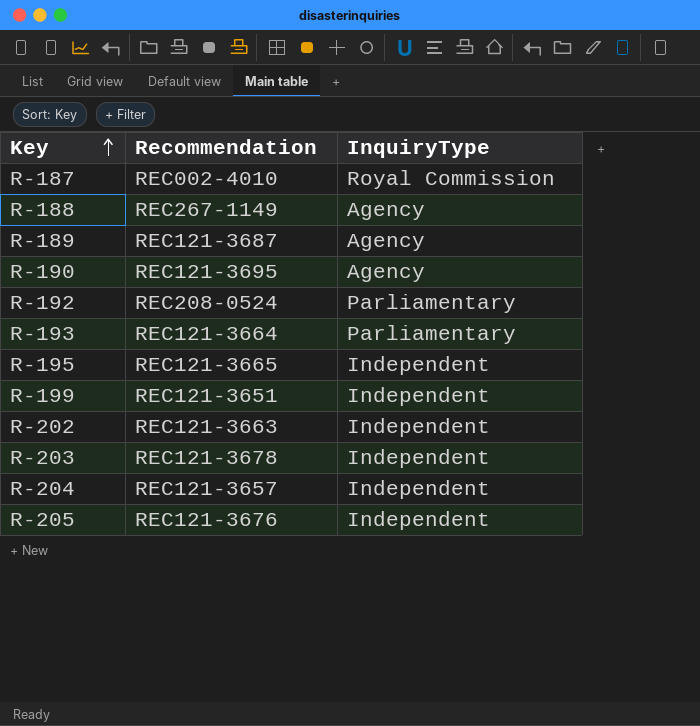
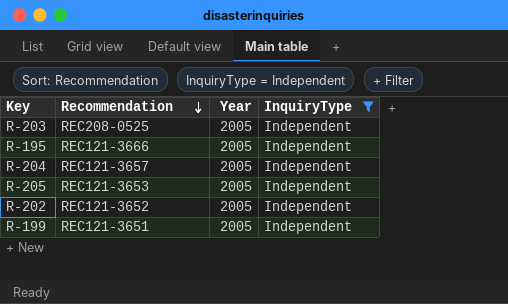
filter: none -> InquiryType = Independent
row order: Key ascending -> Recommendation descending
column Year | position: none -> 3
R-203 | Recommendation: REC121-3678 -> REC208-0525
R-195 | Recommendation: REC121-3665 -> REC121-3666
R-205 | Recommendation: REC121-3676 -> REC121-3653
R-202 | Recommendation: REC121-3663 -> REC121-3652

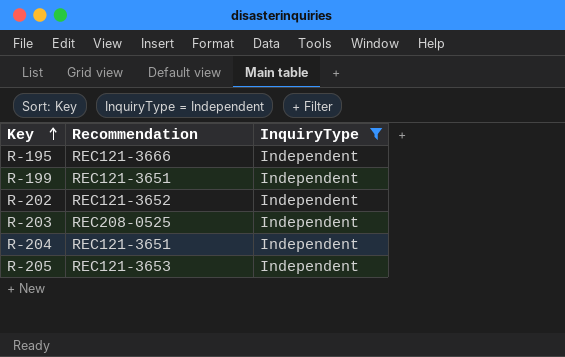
row order: Recommendation descending -> Key ascending
column Year | position: 3 -> none
R-204 | Recommendation: REC121-3657 -> REC121-3651

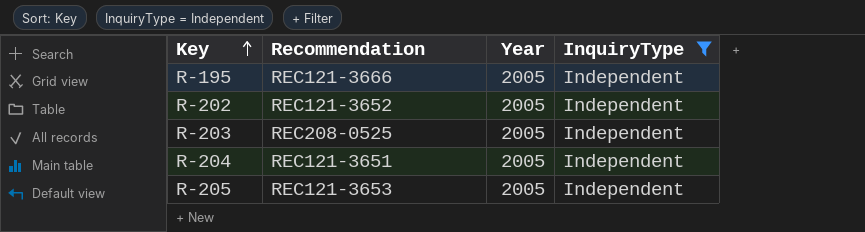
column Year | position: none -> 3
row R-199: REC121-3651 | Independent -> none

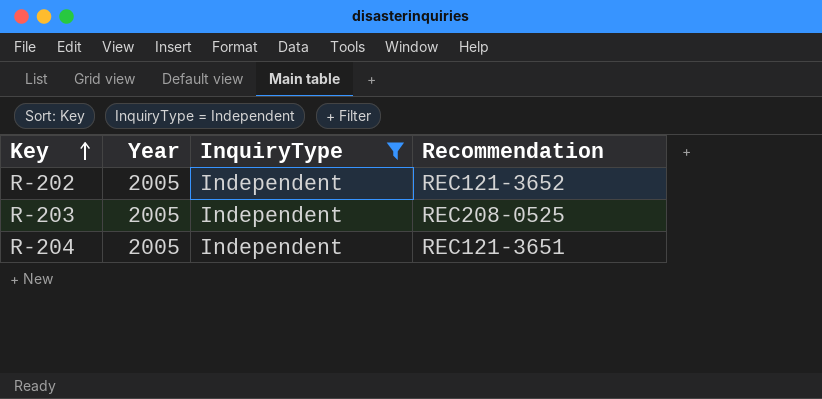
column Recommendation | position: 2 -> 4
row R-195: REC121-3666 | 2005 | Independent -> none
row R-205: REC121-3653 | 2005 | Independent -> none

